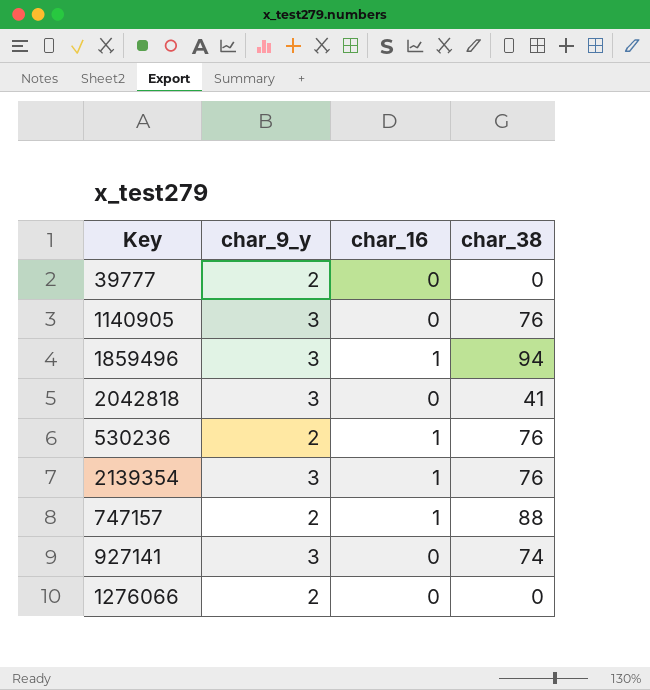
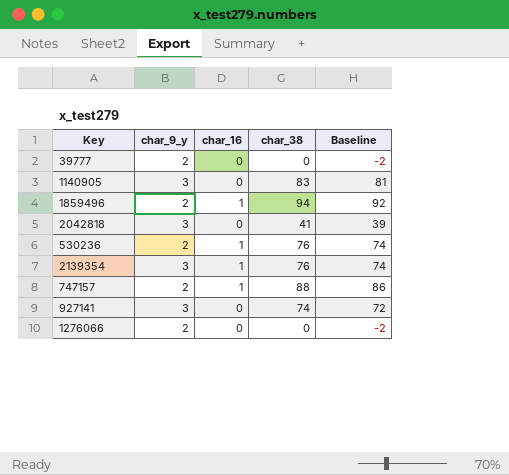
column Baseline | formula: none -> [char_38] - 2
1140905 | char_38: 76 -> 83
1859496 | char_9_y: 3 -> 2

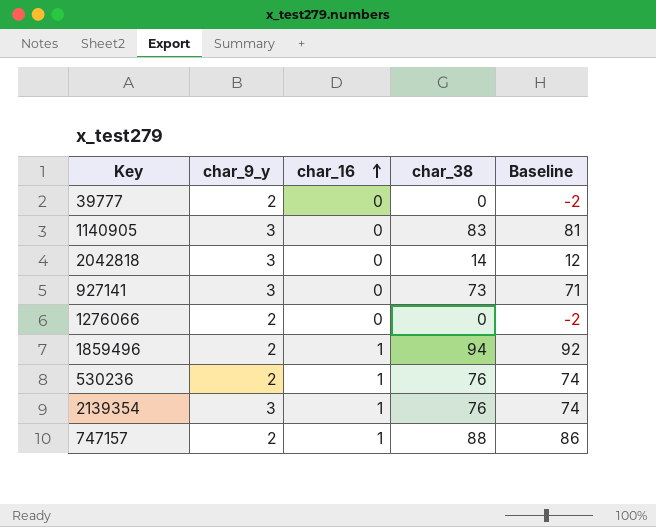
row order: none -> char_16 ascending
2042818 | char_38: 41 -> 14
2042818 | Baseline: 39 -> 12
927141 | char_38: 74 -> 73
927141 | Baseline: 72 -> 71

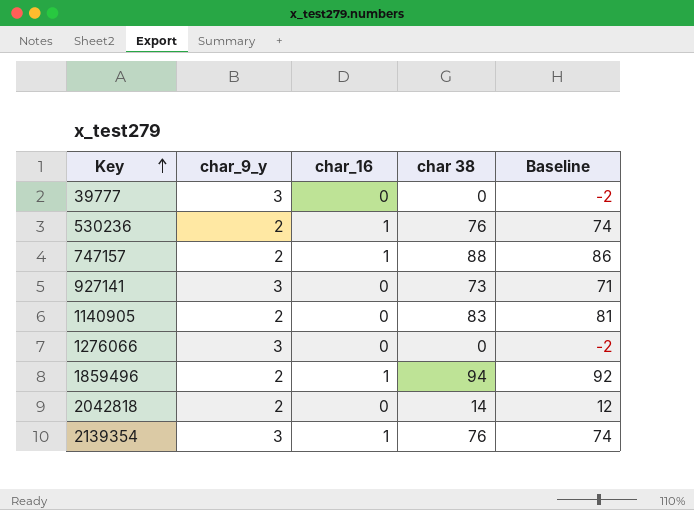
row order: char_16 ascending -> Key ascending
column name: char_38 -> char 38
39777 | char_9_y: 2 -> 3
1140905 | char_9_y: 3 -> 2
1276066 | char_9_y: 2 -> 3
2042818 | char_9_y: 3 -> 2

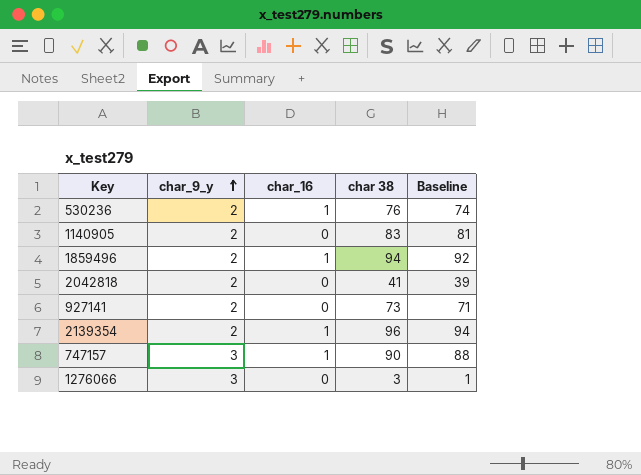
row order: Key ascending -> char_9_y ascending
row 39777: 3 | 0 | 0 | -2 -> none
2042818 | char 38: 14 -> 41
2042818 | Baseline: 12 -> 39
927141 | char_9_y: 3 -> 2
2139354 | char_9_y: 3 -> 2
2139354 | char 38: 76 -> 96
2139354 | Baseline: 74 -> 94
747157 | char_9_y: 2 -> 3
747157 | char 38: 88 -> 90
747157 | Baseline: 86 -> 88
1276066 | char 38: 0 -> 3
1276066 | Baseline: -2 -> 1

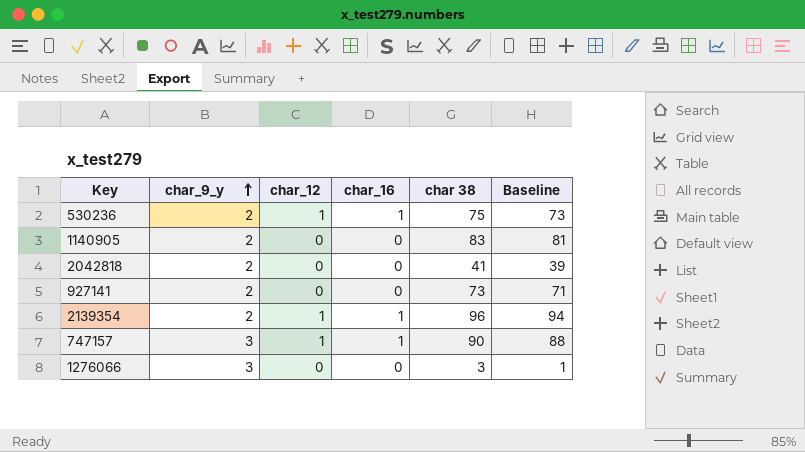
column char_12 | position: none -> 3
row 1859496: 2 | 1 | 94 | 92 -> none
530236 | char 38: 76 -> 75
530236 | Baseline: 74 -> 73

